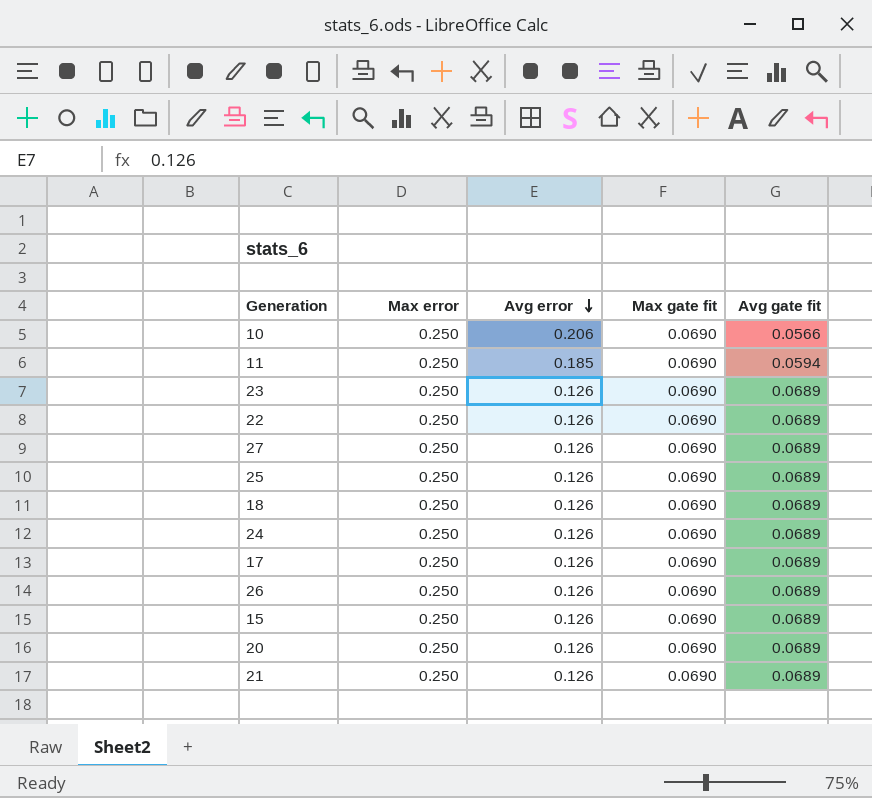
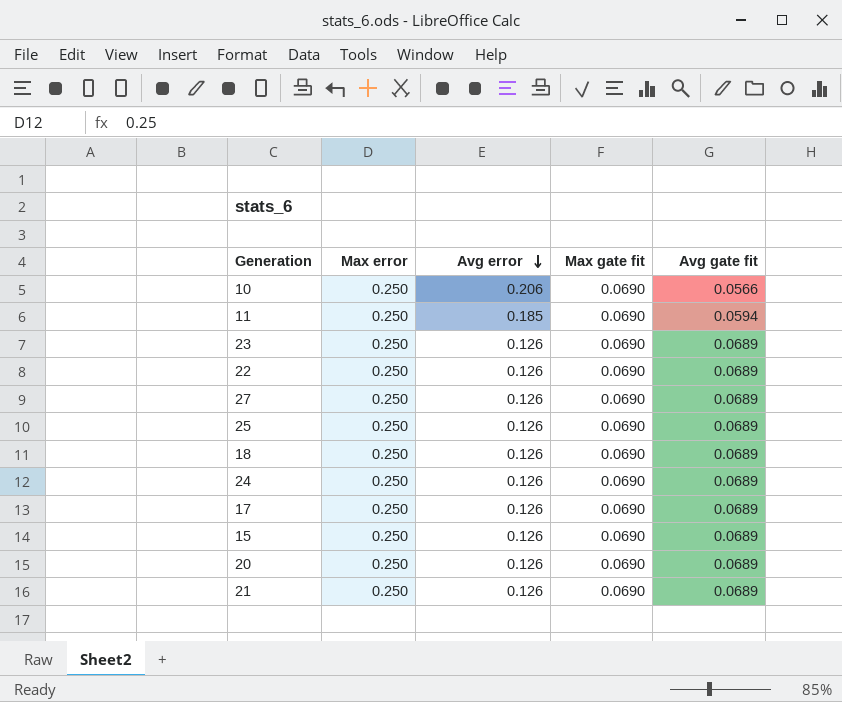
row 26: 0.250 | 0.126 | 0.0690 | 0.0689 -> none

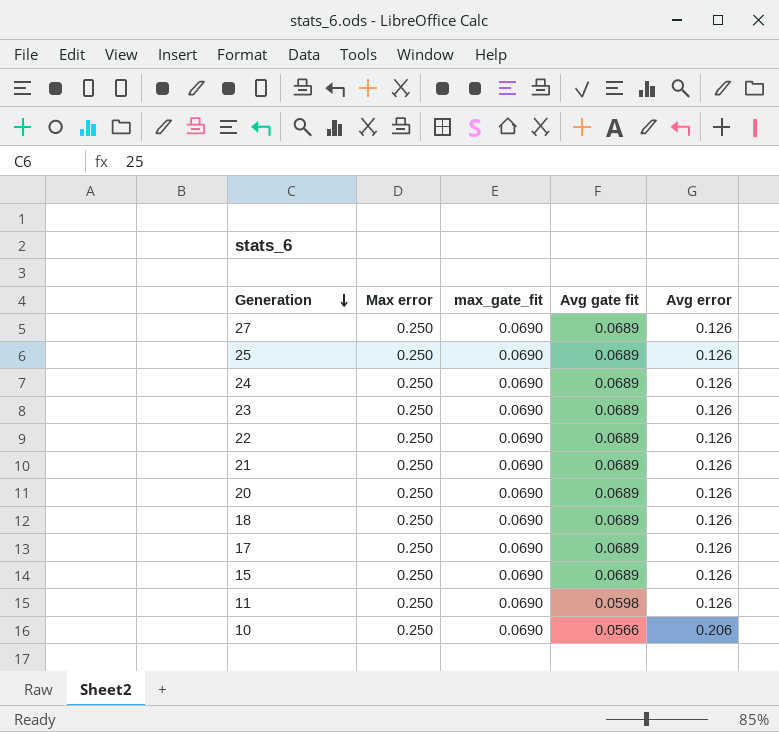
row order: Avg error descending -> Generation descending
column name: Max gate fit -> max_gate_fit
column Avg error | position: 3 -> 5
11 | Avg gate fit: 0.0594 -> 0.0598
11 | Avg error: 0.185 -> 0.126

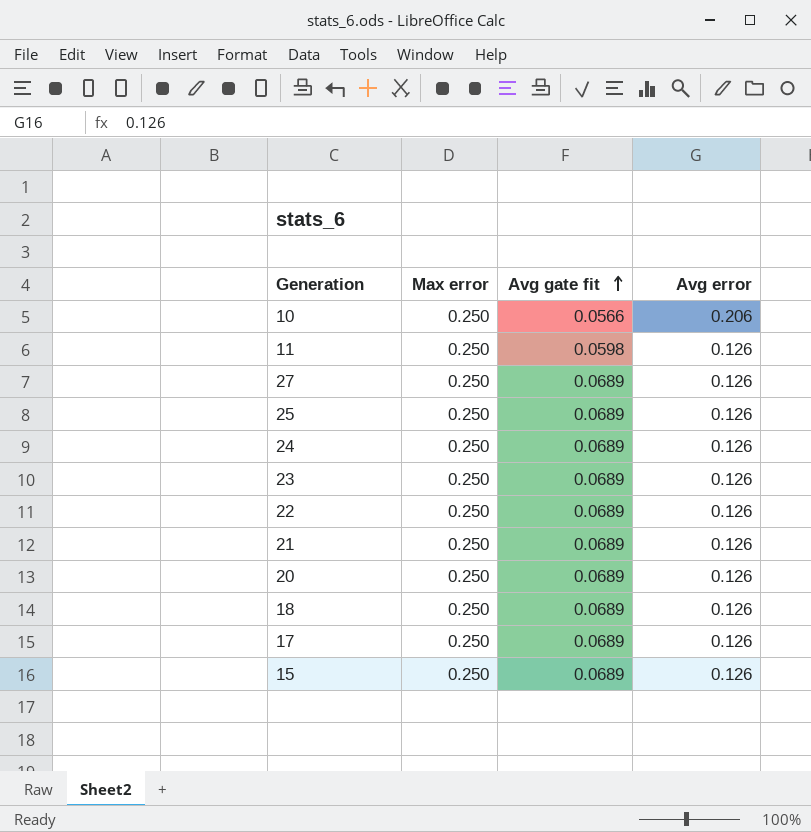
row order: Generation descending -> Avg gate fit ascending
column max_gate_fit | position: 3 -> none

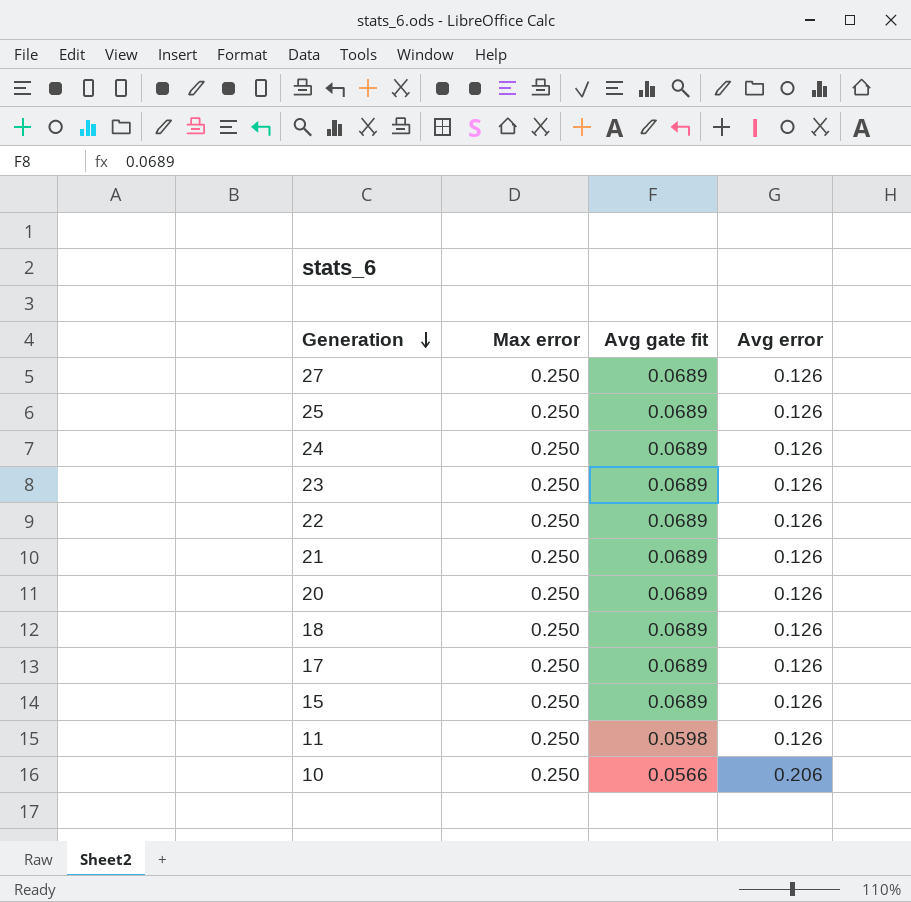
row order: Avg gate fit ascending -> Generation descending

